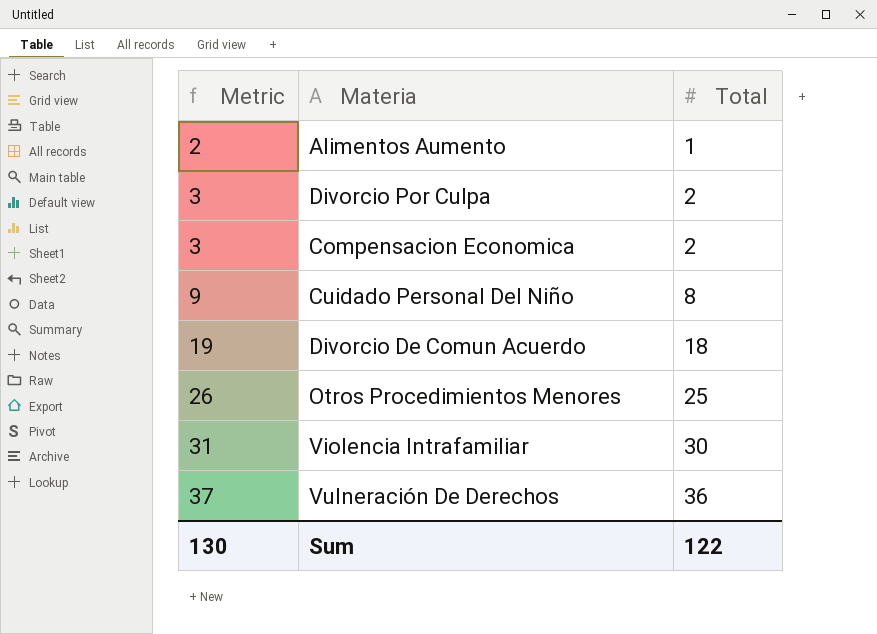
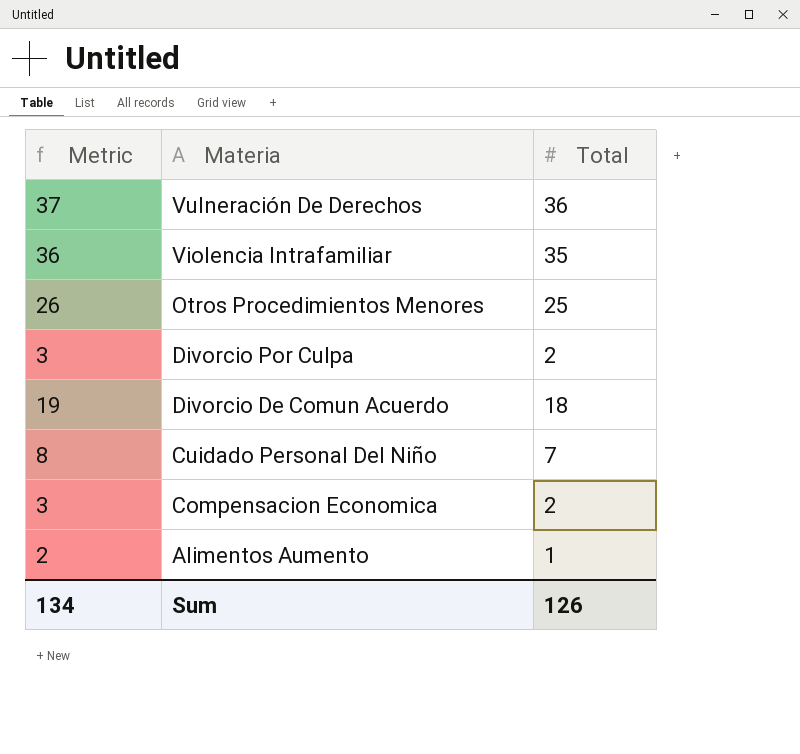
row order: Metric ascending -> Materia descending
Violencia Intrafamiliar | Metric: 31 -> 36
Violencia Intrafamiliar | Total: 30 -> 35
Cuidado Personal Del Niño | Metric: 9 -> 8
Cuidado Personal Del Niño | Total: 8 -> 7
Sum | Metric: 130 -> 134
Sum | Total: 122 -> 126

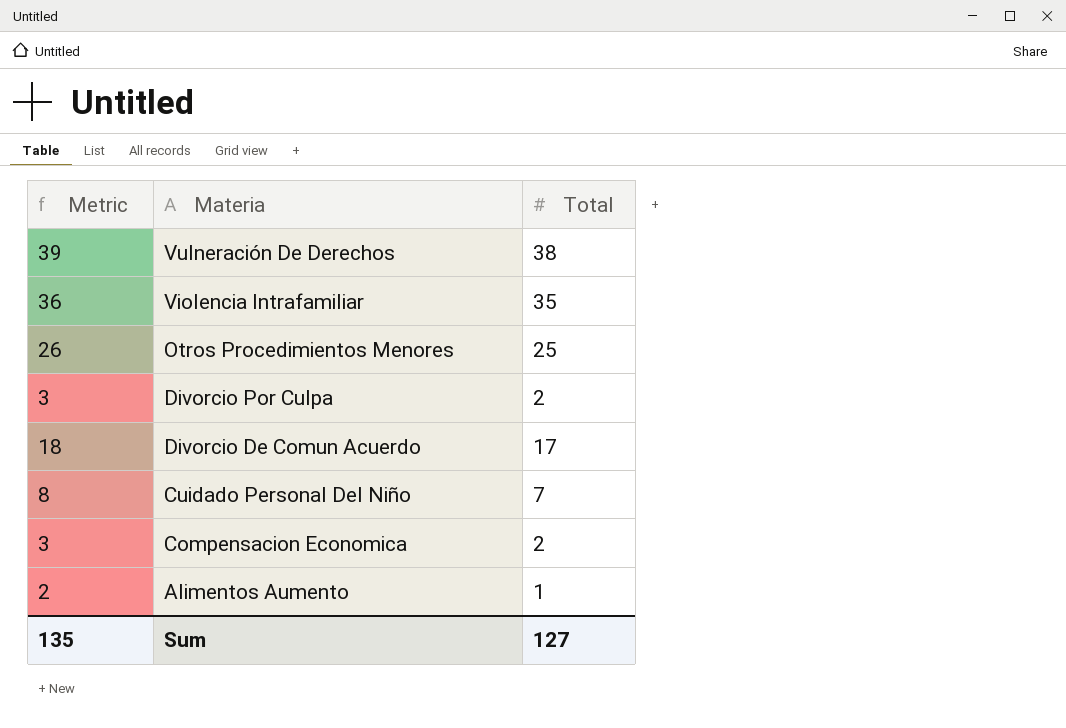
Vulneración De Derechos | Metric: 37 -> 39
Vulneración De Derechos | Total: 36 -> 38
Divorcio De Comun Acuerdo | Metric: 19 -> 18
Divorcio De Comun Acuerdo | Total: 18 -> 17
Sum | Metric: 134 -> 135
Sum | Total: 126 -> 127

